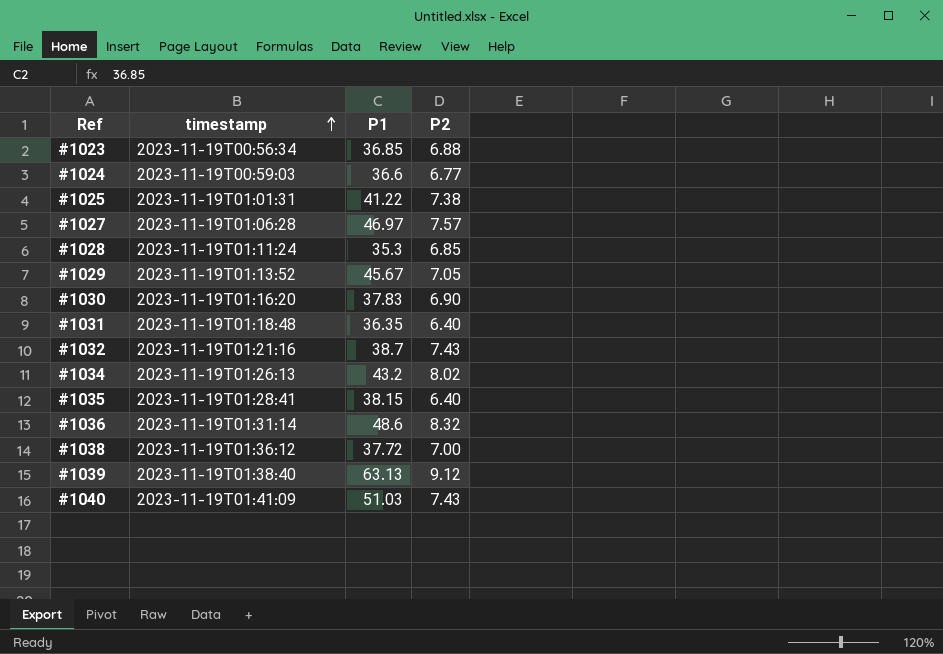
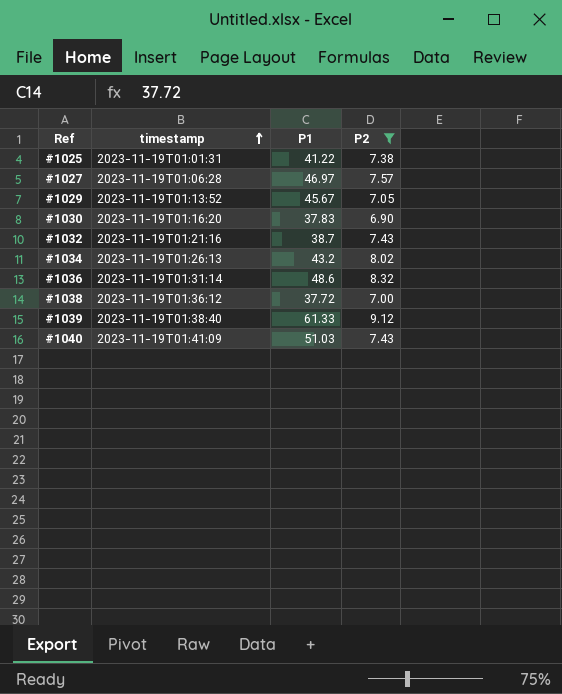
filter: none -> P2 >= 6.90
#1039 | P1: 63.13 -> 61.33

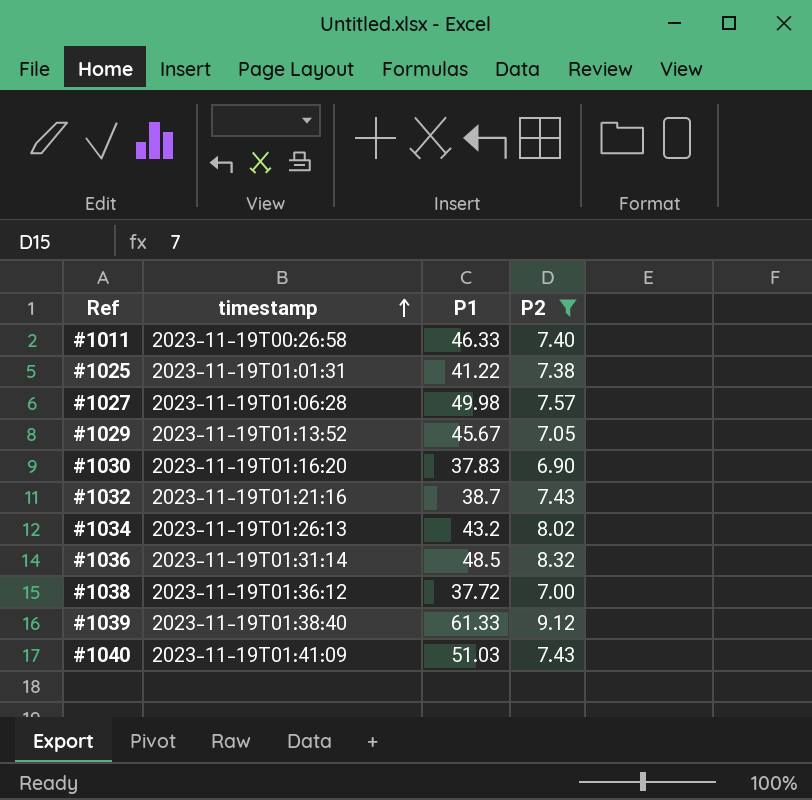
row #1011: none -> 2023-11-19T00:26:58 | 46.33 | 7.40
#1027 | P1: 46.97 -> 49.98
#1036 | P1: 48.6 -> 48.5

